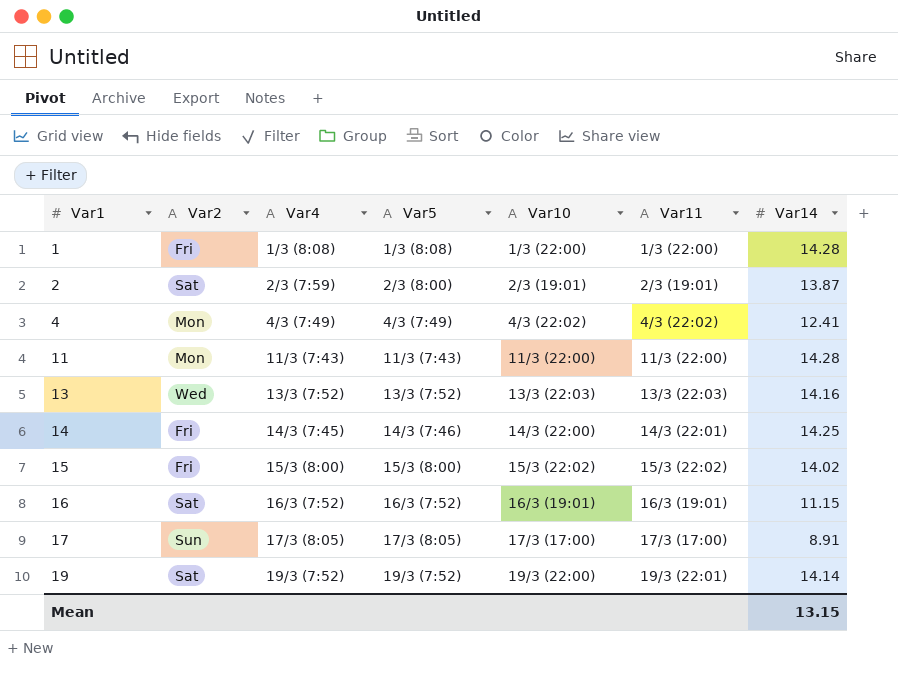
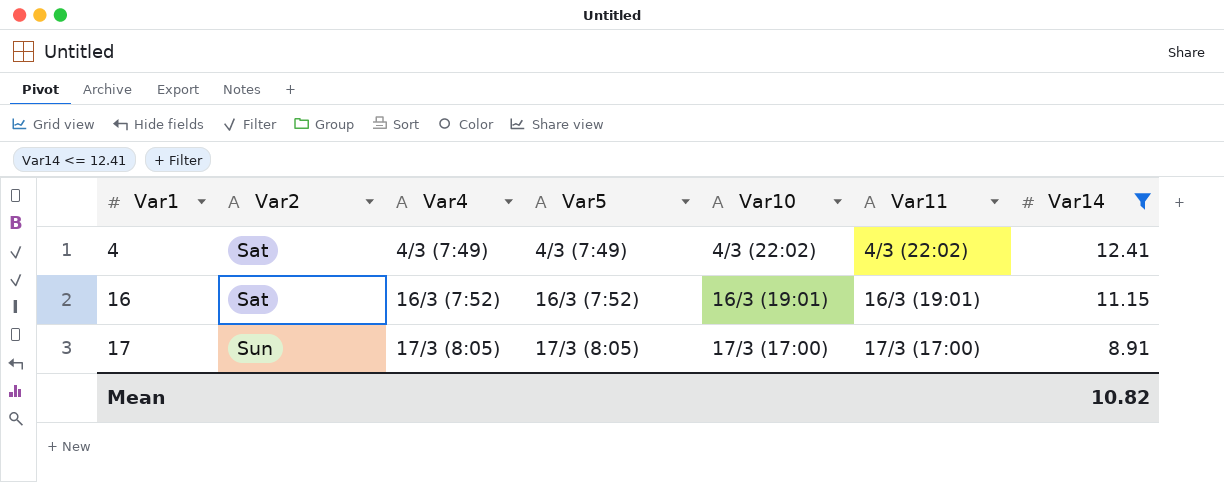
filter: none -> Var14 <= 12.41
4 | Var2: Mon -> Sat
Mean | Var14: 13.15 -> 10.82

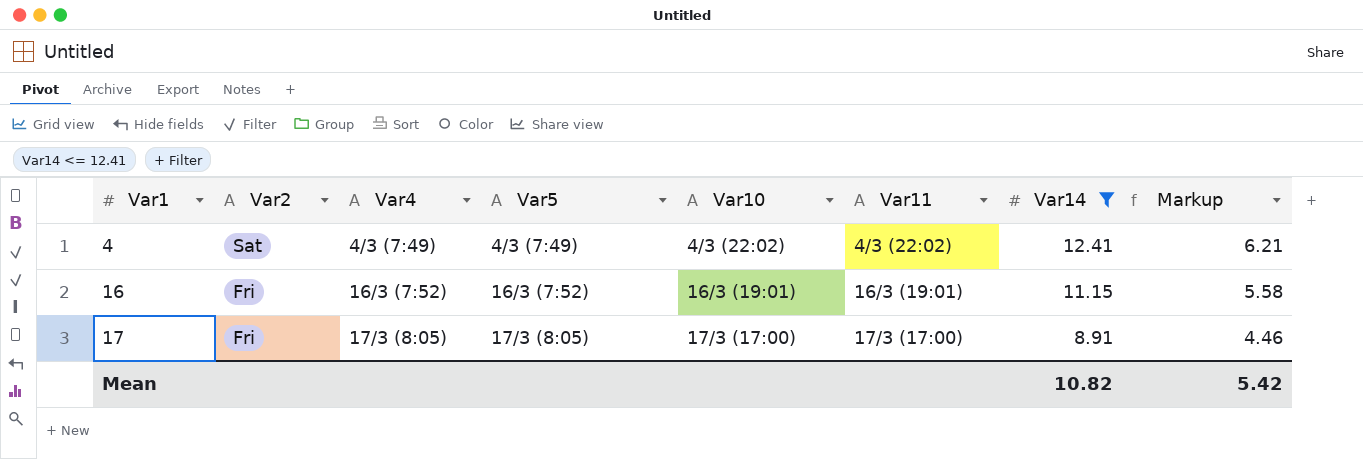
column Markup | formula: none -> [Var14] * 0.5
16 | Var2: Sat -> Fri
17 | Var2: Sun -> Fri

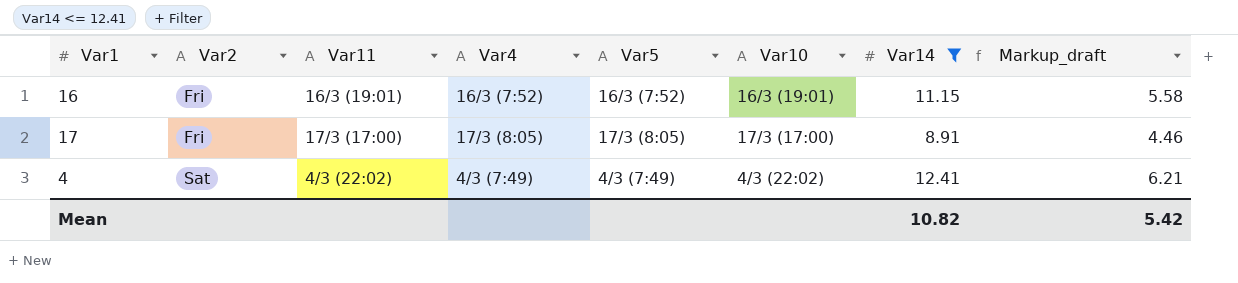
row order: Var1 ascending -> Var2 ascending
column Var11 | position: 6 -> 3
column name: Markup -> Markup_draft

